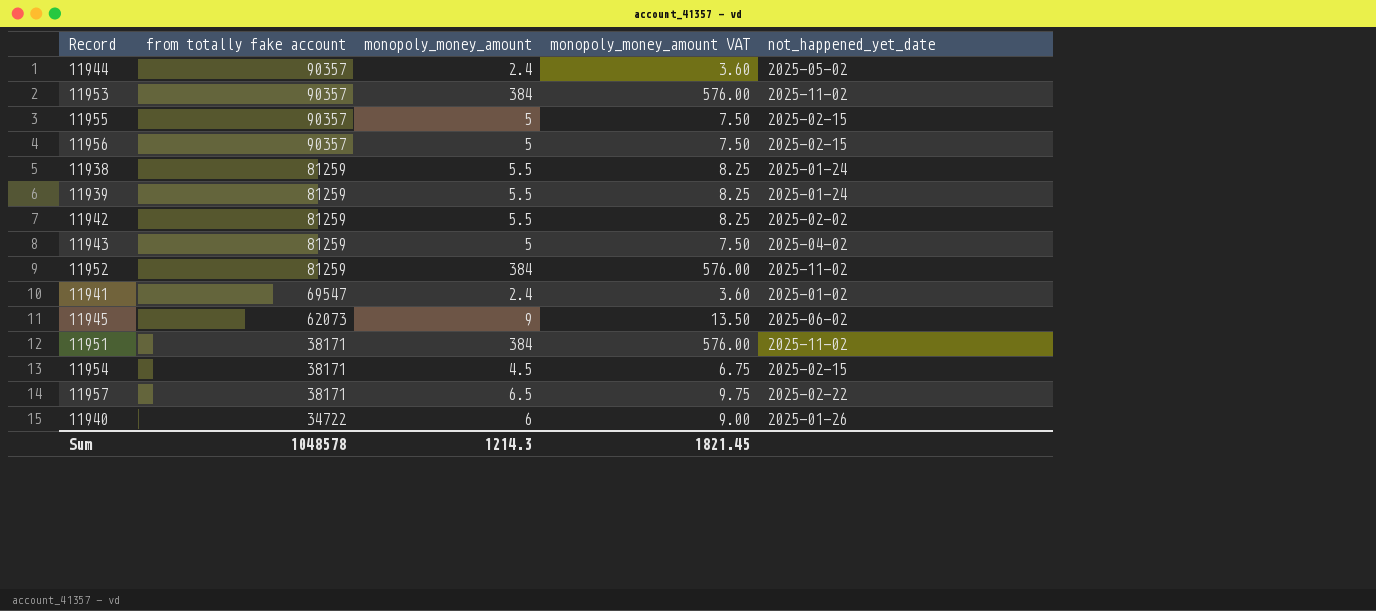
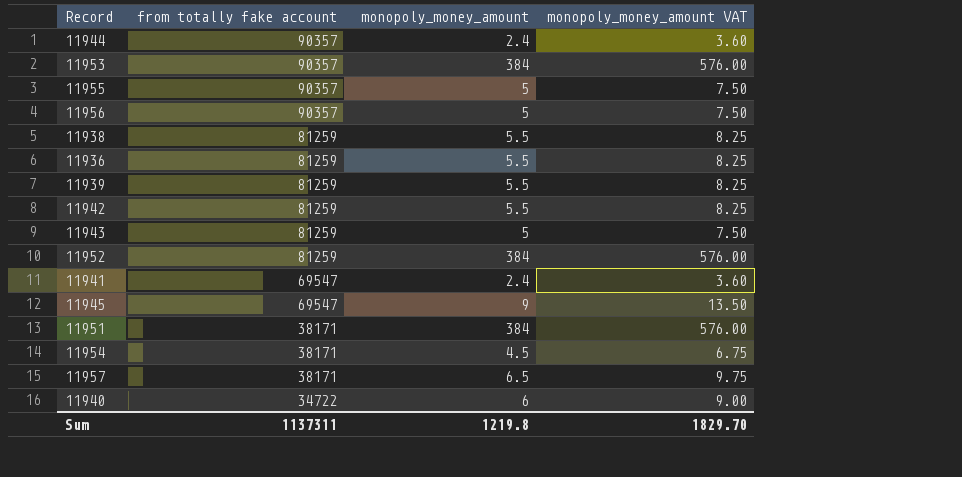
column not_happened_yet_date | position: 5 -> none
row 11936: none -> 81259 | 5.5 | 8.25
11945 | from totally fake account: 62073 -> 69547
Sum | from totally fake account: 1048578 -> 1137311
Sum | monopoly_money_amount: 1214.3 -> 1219.8
Sum | monopoly_money_amount VAT: 1821.45 -> 1829.70

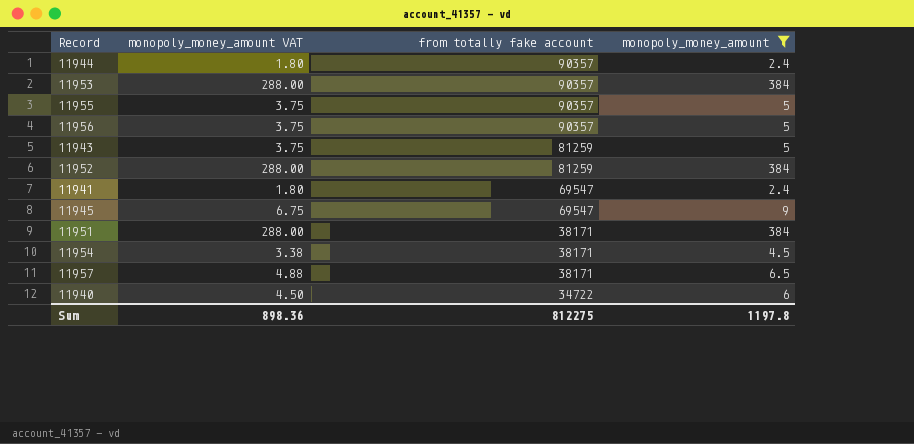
filter: none -> monopoly_money_amount != 5.5
column monopoly_money_amount VAT | formula: [monopoly_money_amount] * 1.5 -> [monopoly_money_amount] * 0.75
column monopoly_money_amount VAT | position: 4 -> 2
Sum | monopoly_money_amount VAT: 1829.70 -> 898.36
Sum | from totally fake account: 1137311 -> 812275
Sum | monopoly_money_amount: 1219.8 -> 1197.8

